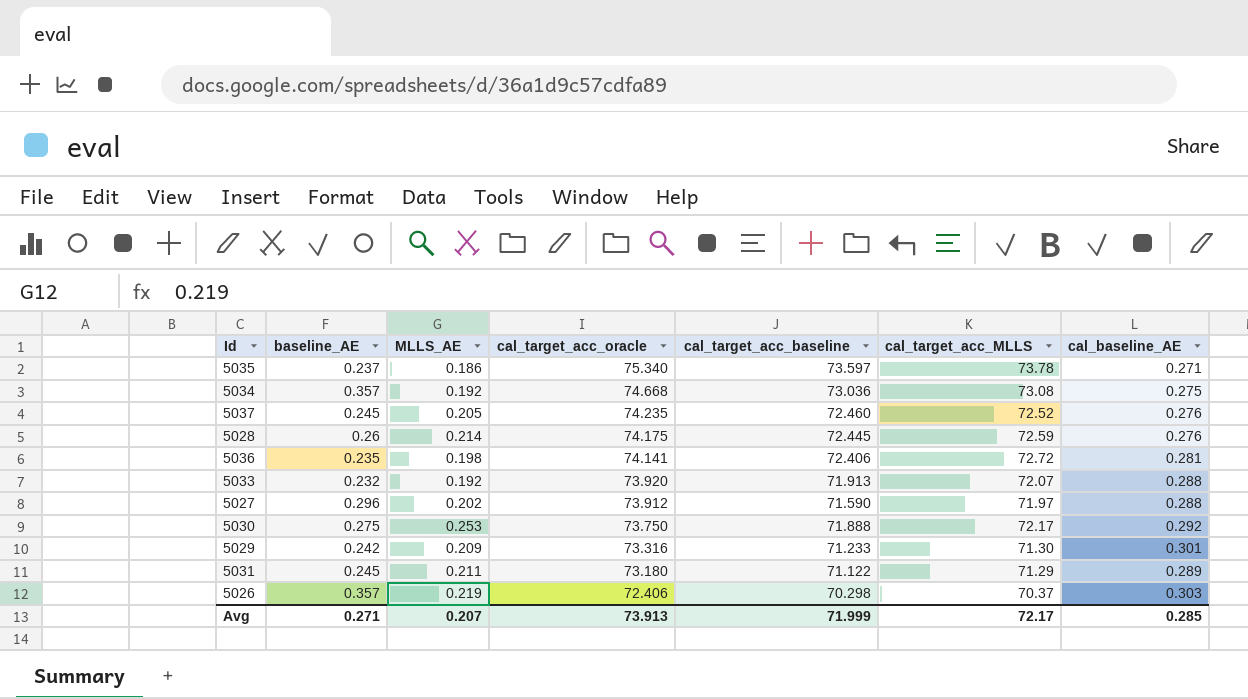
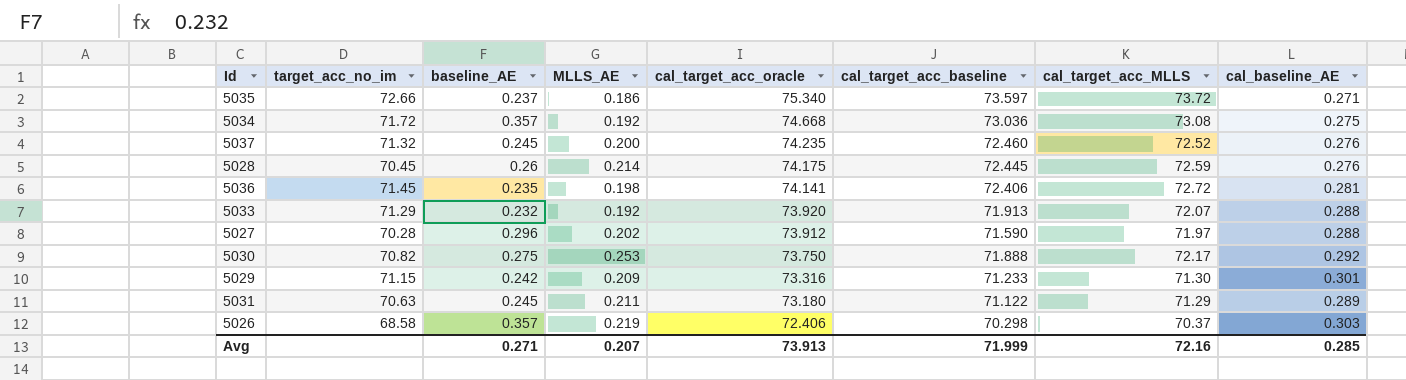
column target_acc_no_im | position: none -> 2
5035 | cal_target_acc_MLLS: 73.78 -> 73.72
5037 | MLLS_AE: 0.205 -> 0.200
Avg | cal_target_acc_MLLS: 72.17 -> 72.16

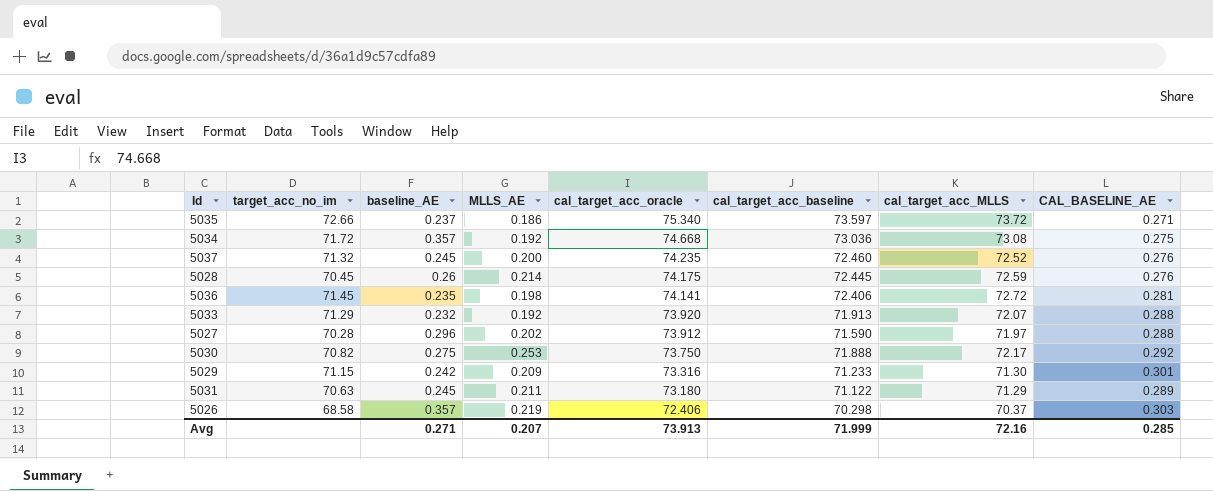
column name: cal_baseline_AE -> CAL_BASELINE_AE

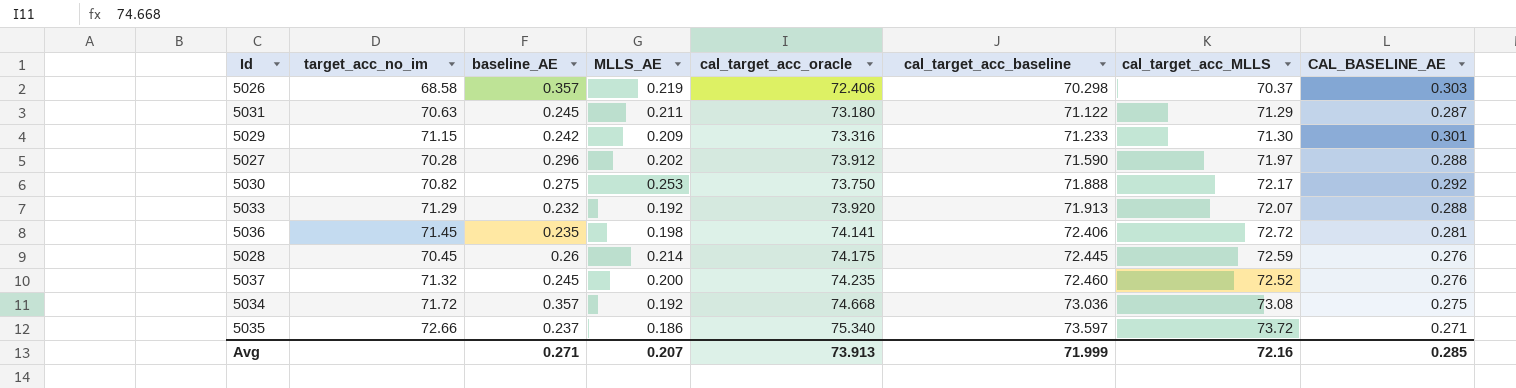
row order: cal_target_acc_oracle descending -> cal_target_acc_baseline ascending
5031 | CAL_BASELINE_AE: 0.289 -> 0.287

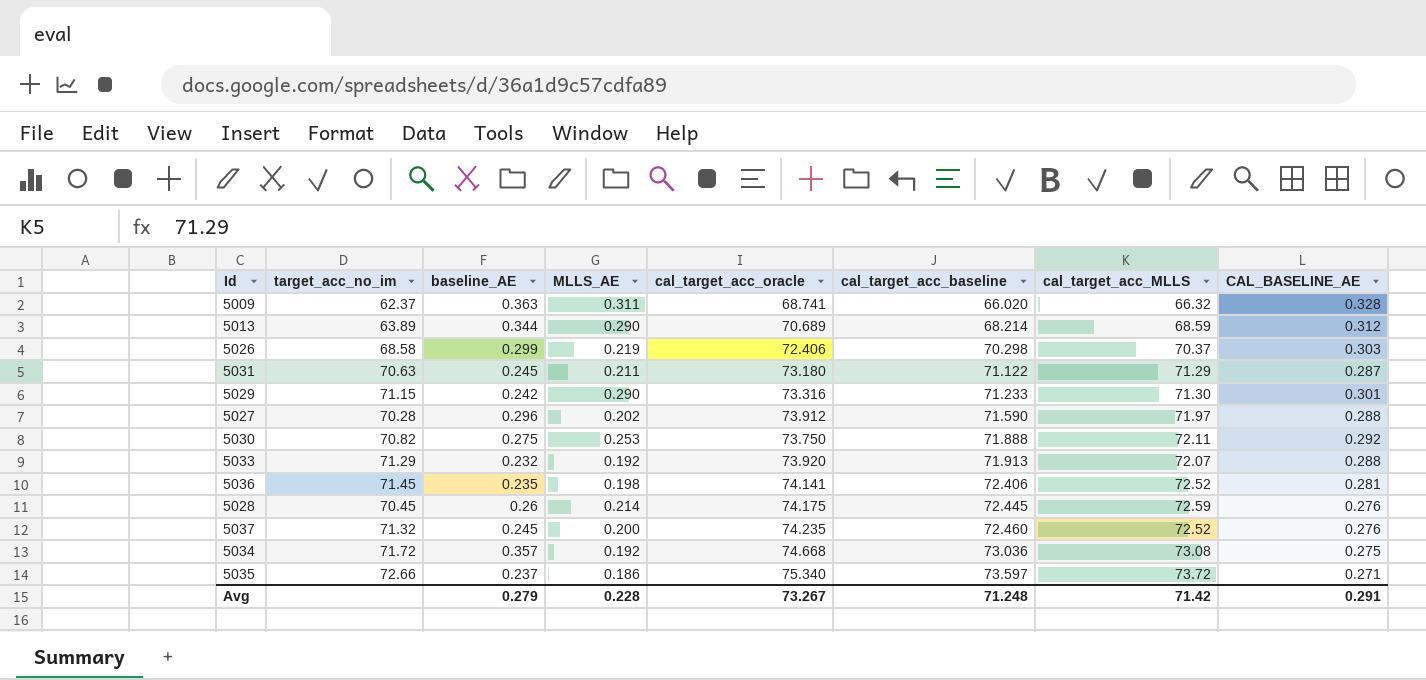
row 5009: none -> 62.37 | 0.363 | 0.311 | 68.741 | 66.020 | 66.32 | 0.328
row 5013: none -> 63.89 | 0.344 | 0.290 | 70.689 | 68.214 | 68.59 | 0.312
5026 | baseline_AE: 0.357 -> 0.299
5029 | MLLS_AE: 0.209 -> 0.290
5030 | cal_target_acc_MLLS: 72.17 -> 72.11
5036 | cal_target_acc_MLLS: 72.72 -> 72.52
Avg | baseline_AE: 0.271 -> 0.279
Avg | MLLS_AE: 0.207 -> 0.228
Avg | cal_target_acc_oracle: 73.913 -> 73.267
Avg | cal_target_acc_baseline: 71.999 -> 71.248
Avg | cal_target_acc_MLLS: 72.16 -> 71.42
Avg | CAL_BASELINE_AE: 0.285 -> 0.291

